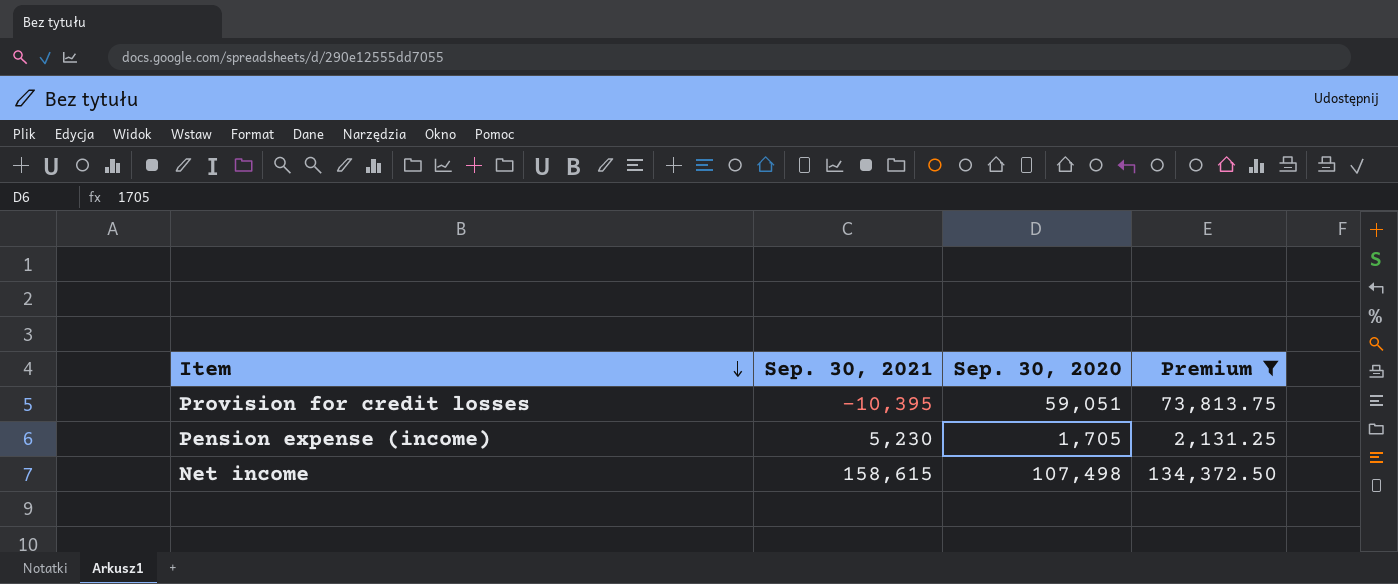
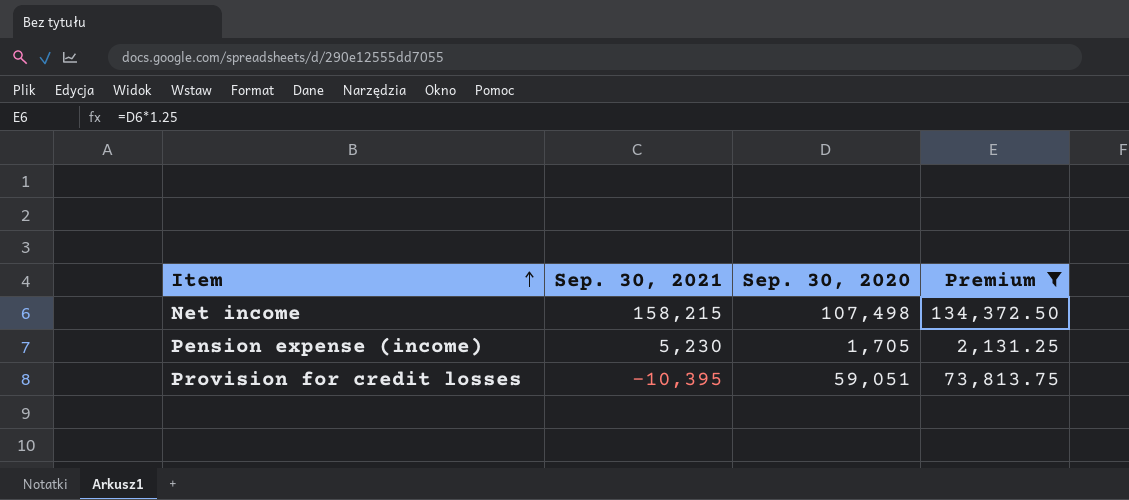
row order: Item descending -> Item ascending
Net income | Sep. 30, 2021: 158,615 -> 158,215

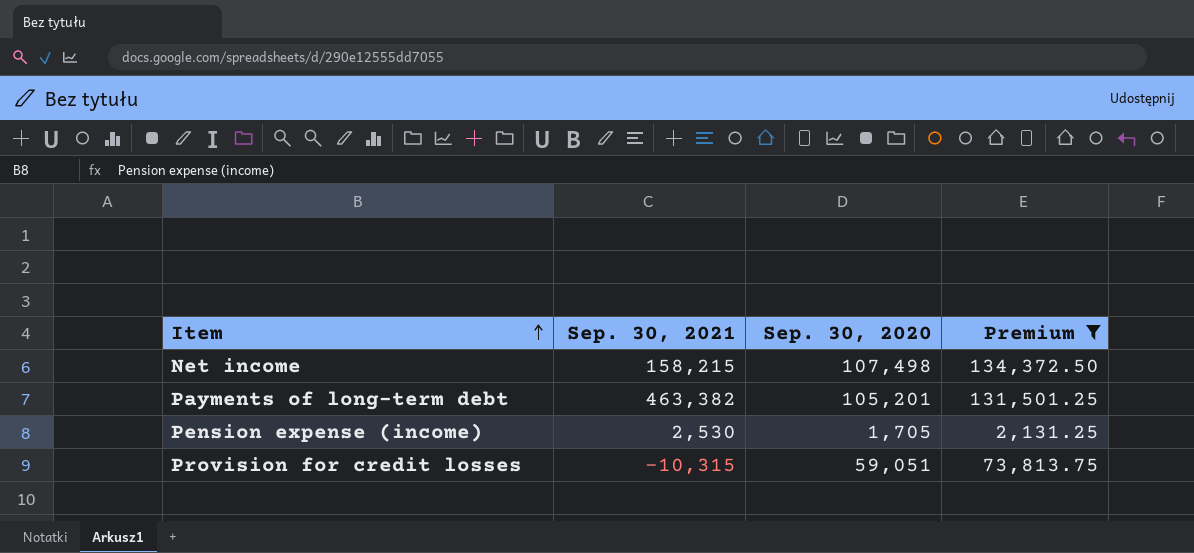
row Payments of long-term debt: none -> 463,382 | 105,201 | 131,501.25
Pension expense (income) | Sep. 30, 2021: 5,230 -> 2,530
Provision for credit losses | Sep. 30, 2021: -10,395 -> -10,315

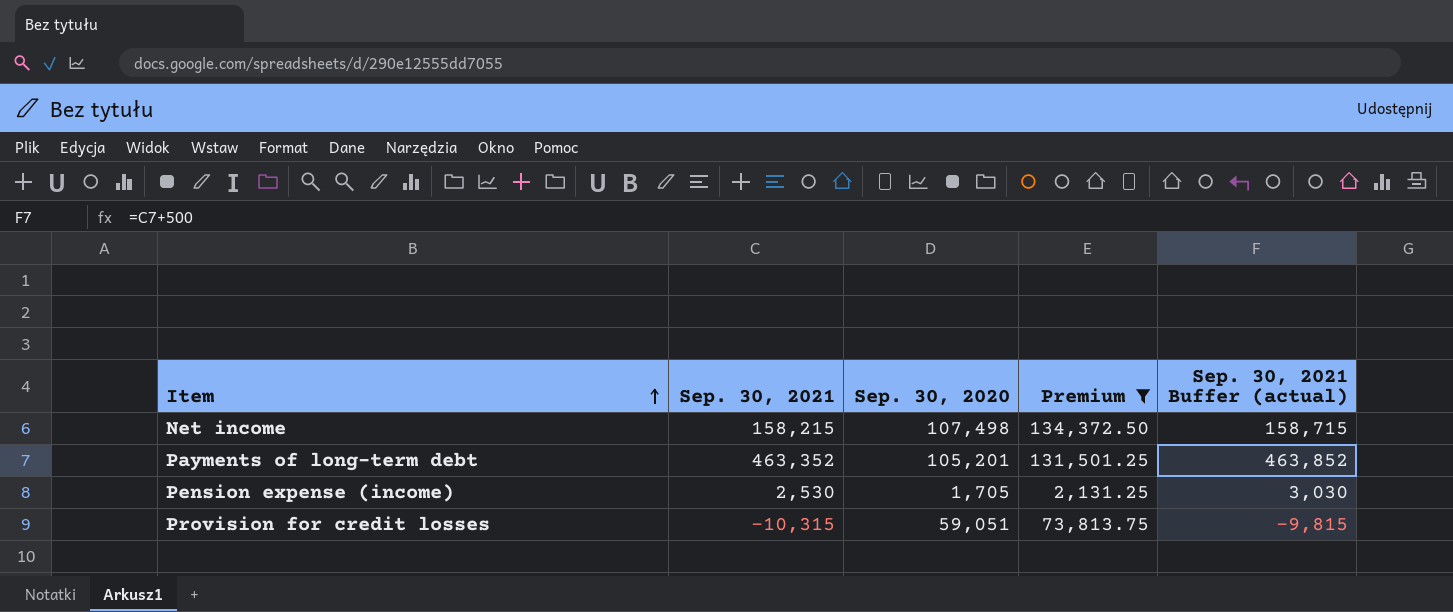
column Sep. 30, 2021 Buffer (actual) | formula: none -> [Sep. 30, 2021] + 500
Payments of long-term debt | Sep. 30, 2021: 463,382 -> 463,352

